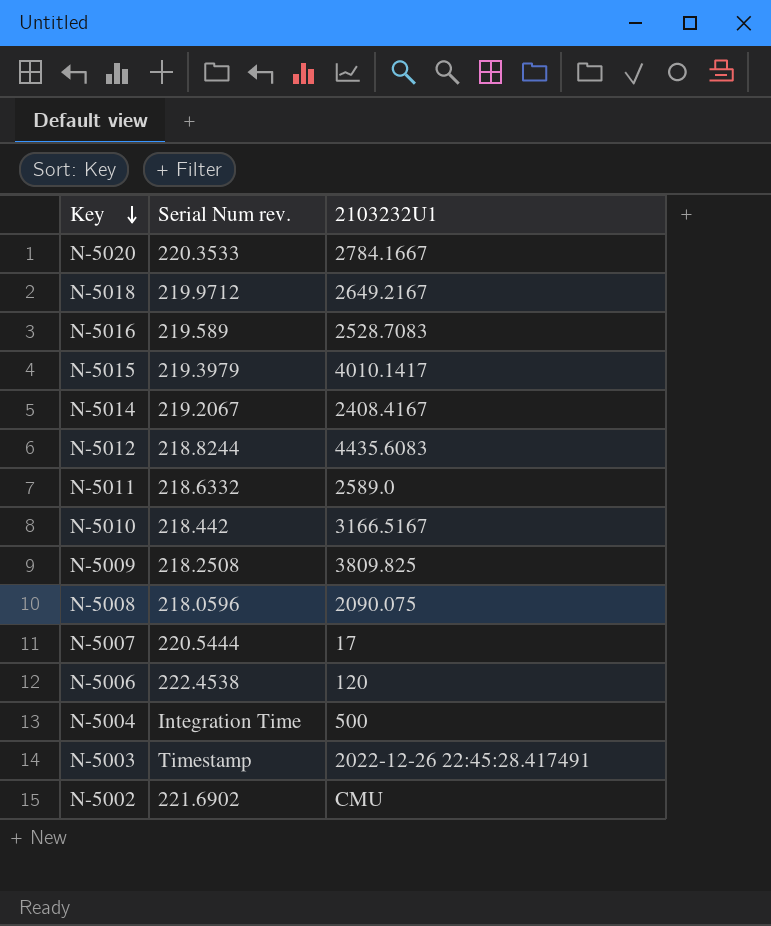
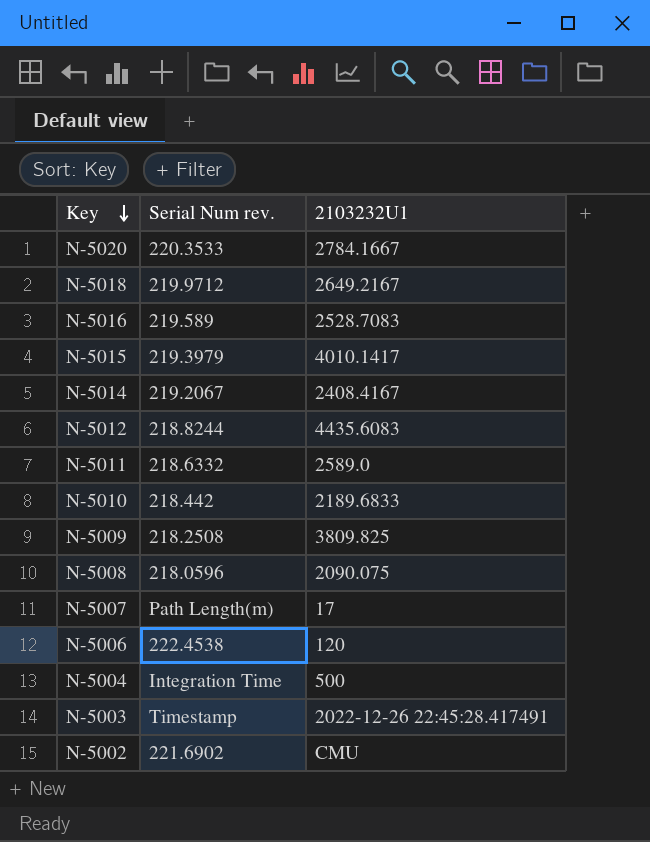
N-5010 | 2103232U1: 3166.5167 -> 2189.6833
N-5007 | Serial Num rev.: 220.5444 -> Path Length(m)

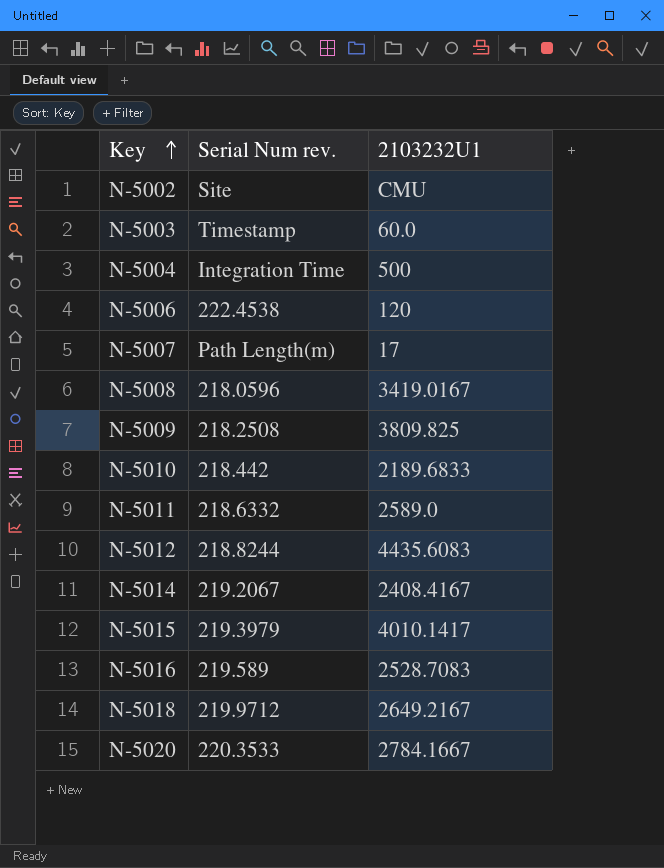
row order: Key descending -> Key ascending
N-5002 | Serial Num rev.: 221.6902 -> Site
N-5003 | 2103232U1: 2022-12-26 22:45:28.417491 -> 60.0
N-5008 | 2103232U1: 2090.075 -> 3419.0167

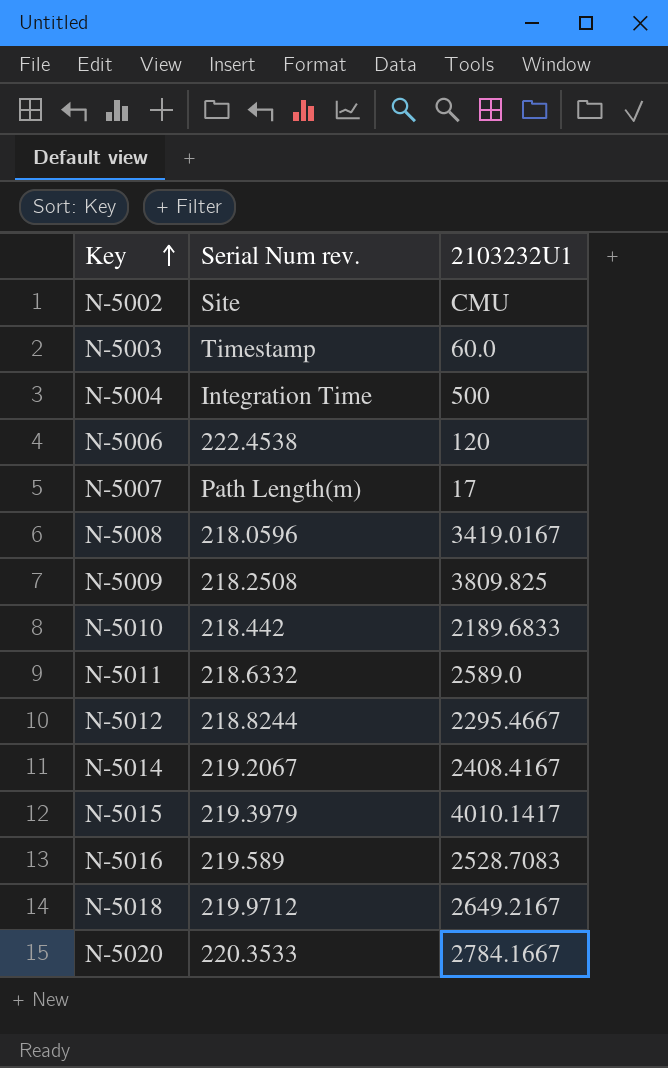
N-5012 | 2103232U1: 4435.6083 -> 2295.4667

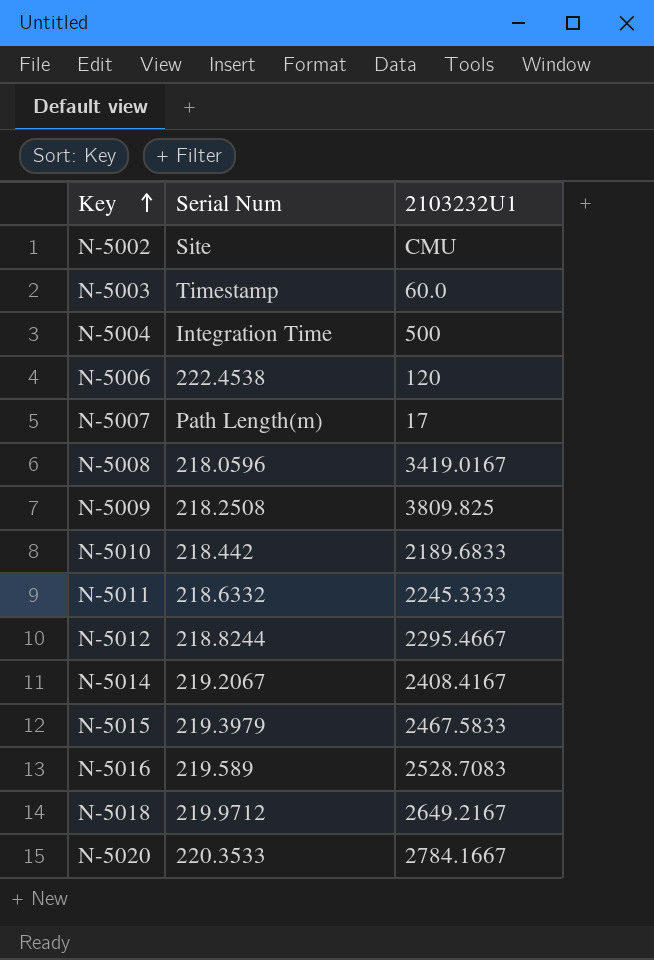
column name: Serial Num rev. -> Serial Num
N-5011 | 2103232U1: 2589.0 -> 2245.3333
N-5015 | 2103232U1: 4010.1417 -> 2467.5833

